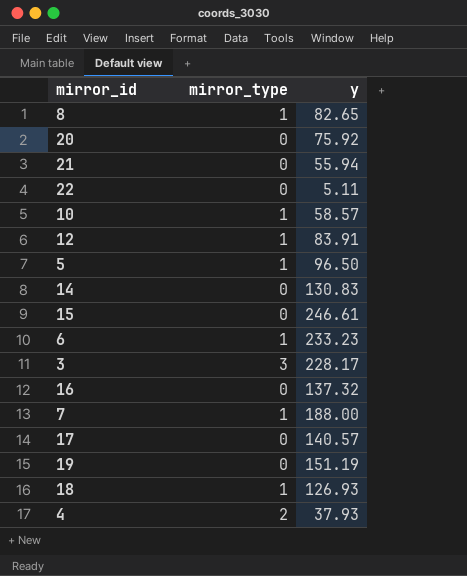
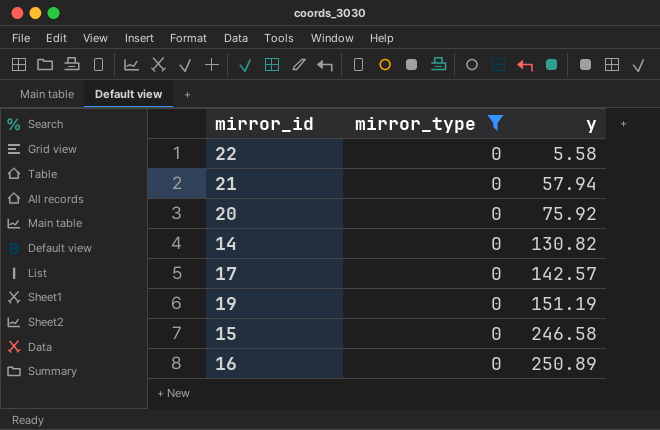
filter: none -> mirror_type = 0
row order: none -> y ascending
22 | y: 5.11 -> 5.58
21 | y: 55.94 -> 57.94
14 | y: 130.83 -> 130.82
17 | y: 140.57 -> 142.57
15 | y: 246.61 -> 246.58
16 | y: 137.32 -> 250.89

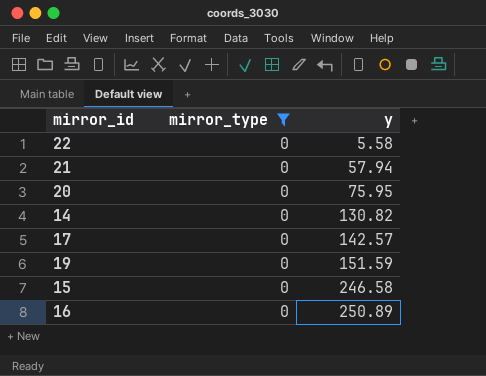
20 | y: 75.92 -> 75.95
19 | y: 151.19 -> 151.59

